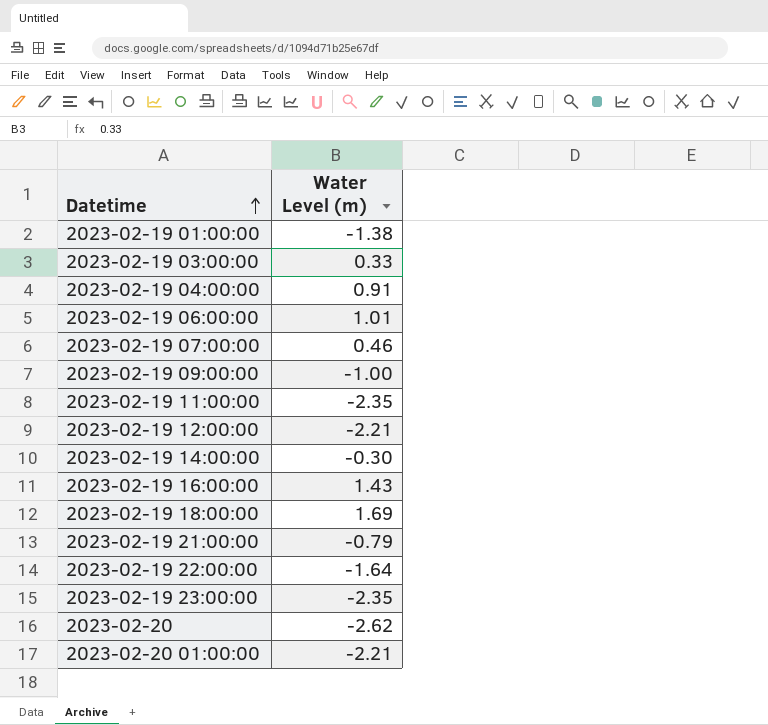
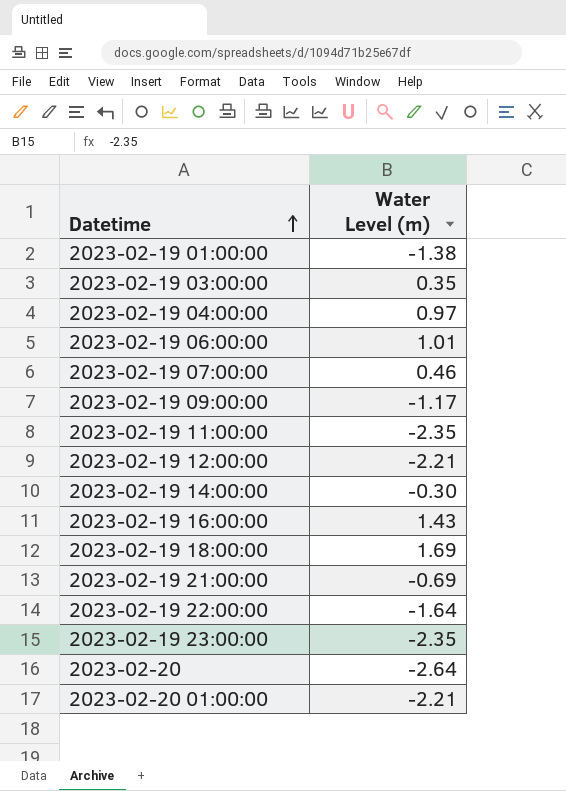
2023-02-19 03:00:00 | Water Level (m): 0.33 -> 0.35
2023-02-19 04:00:00 | Water Level (m): 0.91 -> 0.97
2023-02-19 09:00:00 | Water Level (m): -1.00 -> -1.17
2023-02-19 21:00:00 | Water Level (m): -0.79 -> -0.69
2023-02-20 | Water Level (m): -2.62 -> -2.64

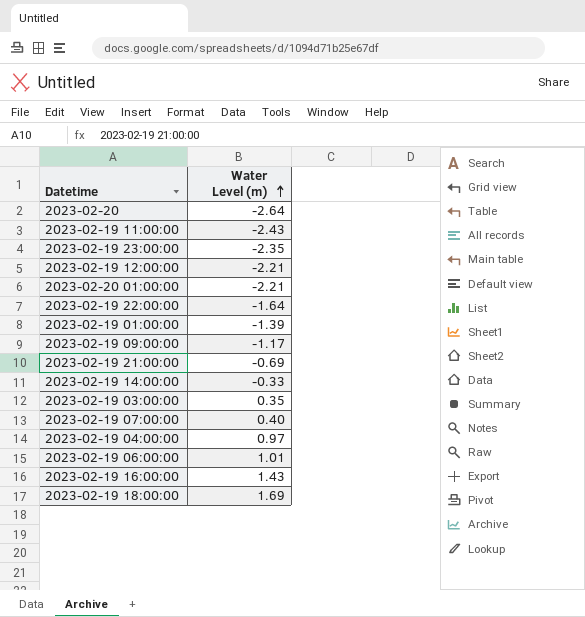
row order: Datetime ascending -> Water Level (m) ascending
2023-02-19 11:00:00 | Water Level (m): -2.35 -> -2.43
2023-02-19 01:00:00 | Water Level (m): -1.38 -> -1.39
2023-02-19 14:00:00 | Water Level (m): -0.30 -> -0.33
2023-02-19 07:00:00 | Water Level (m): 0.46 -> 0.40

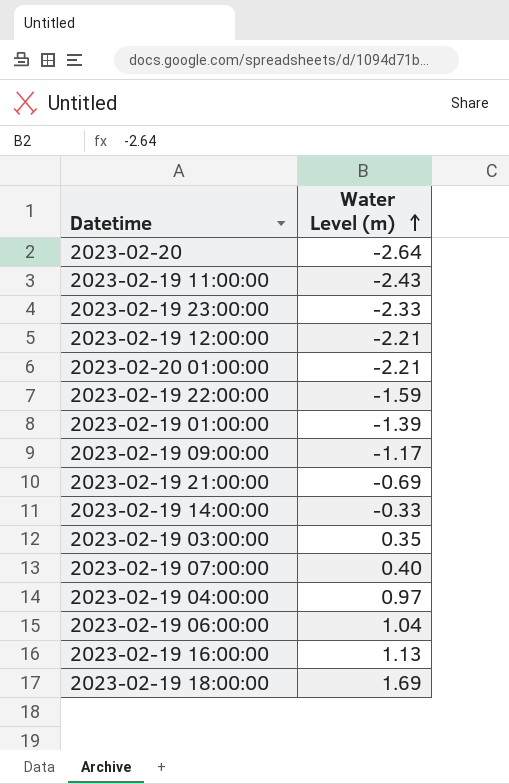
2023-02-19 23:00:00 | Water Level (m): -2.35 -> -2.33
2023-02-19 22:00:00 | Water Level (m): -1.64 -> -1.59
2023-02-19 06:00:00 | Water Level (m): 1.01 -> 1.04
2023-02-19 16:00:00 | Water Level (m): 1.43 -> 1.13

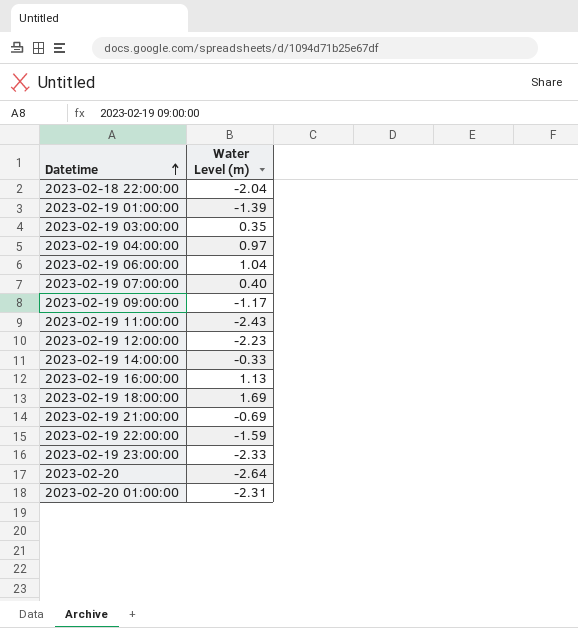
row order: Water Level (m) ascending -> Datetime ascending
row 2023-02-18 22:00:00: none -> -2.04
2023-02-19 12:00:00 | Water Level (m): -2.21 -> -2.23
2023-02-20 01:00:00 | Water Level (m): -2.21 -> -2.31

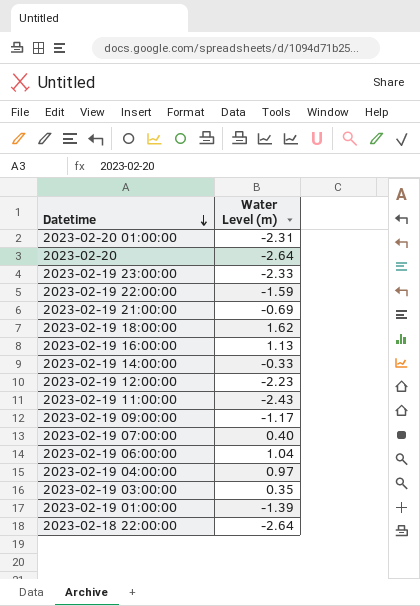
row order: Datetime ascending -> Datetime descending
2023-02-19 18:00:00 | Water Level (m): 1.69 -> 1.62
2023-02-18 22:00:00 | Water Level (m): -2.04 -> -2.64

